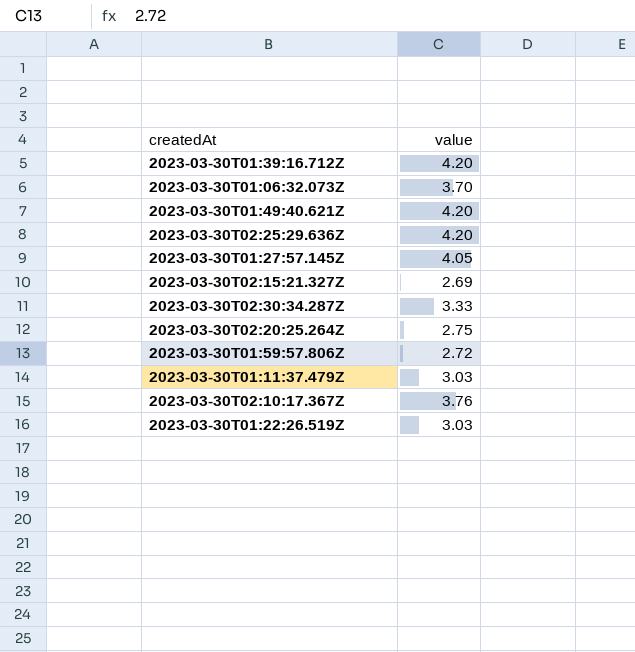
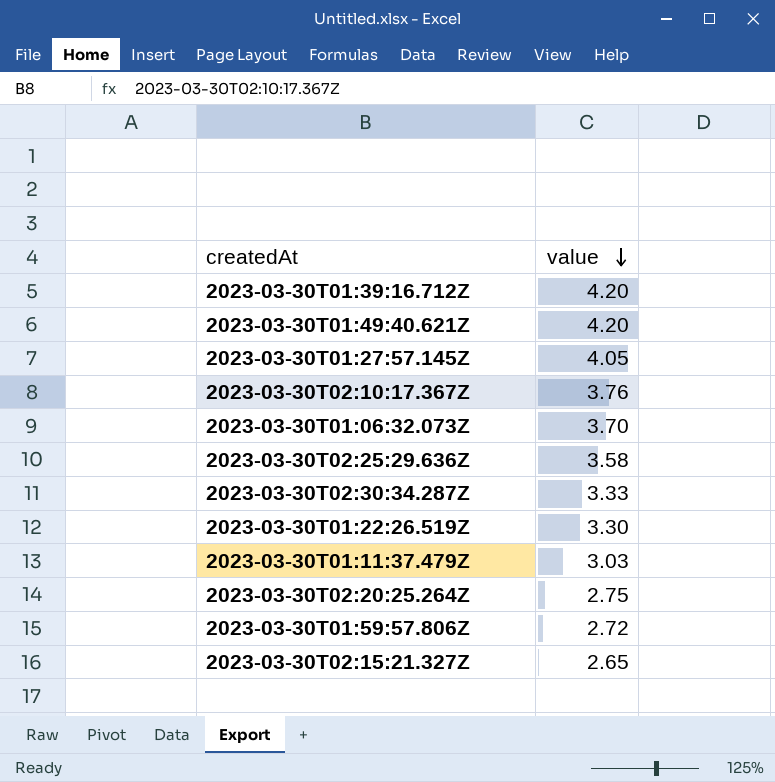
row order: none -> value descending
2023-03-30T02:25:29.636Z | value: 4.20 -> 3.58
2023-03-30T01:22:26.519Z | value: 3.03 -> 3.30
2023-03-30T02:15:21.327Z | value: 2.69 -> 2.65

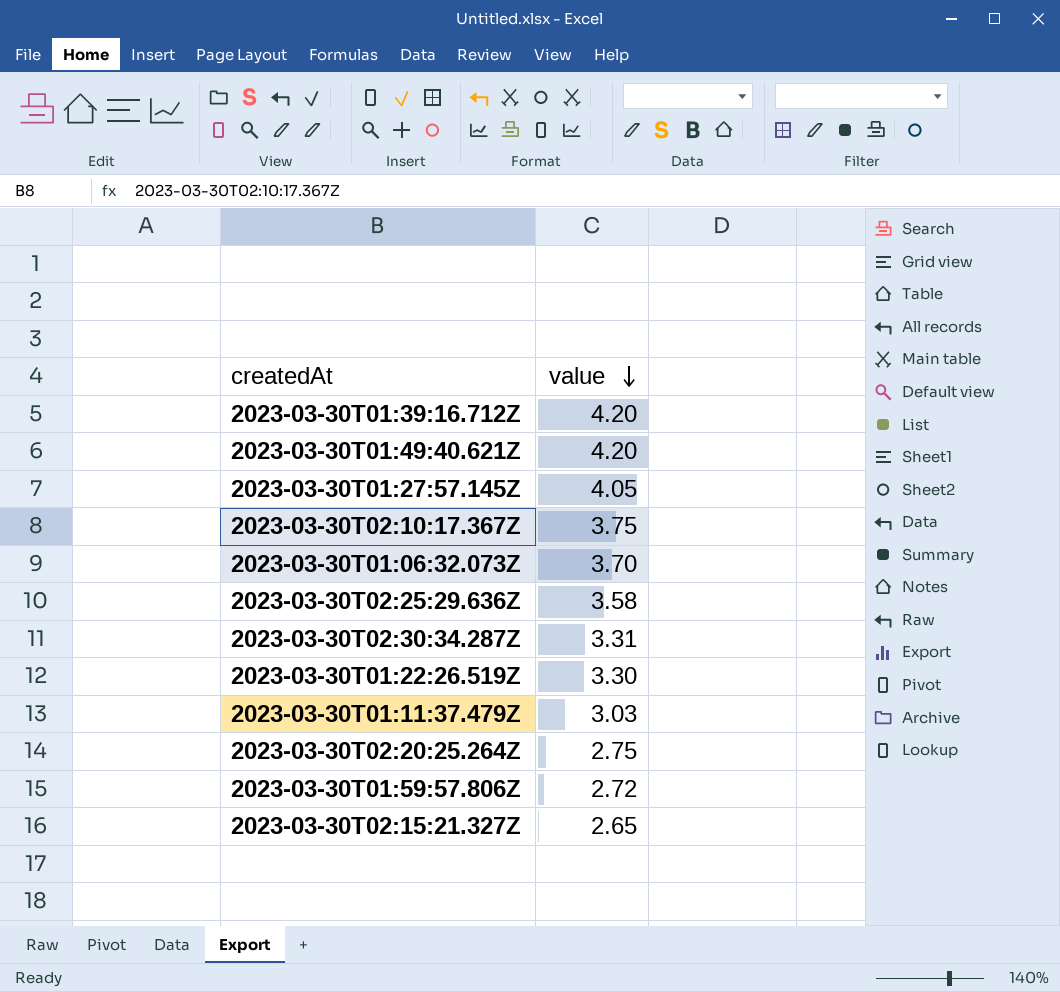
2023-03-30T02:10:17.367Z | value: 3.76 -> 3.75
2023-03-30T02:30:34.287Z | value: 3.33 -> 3.31

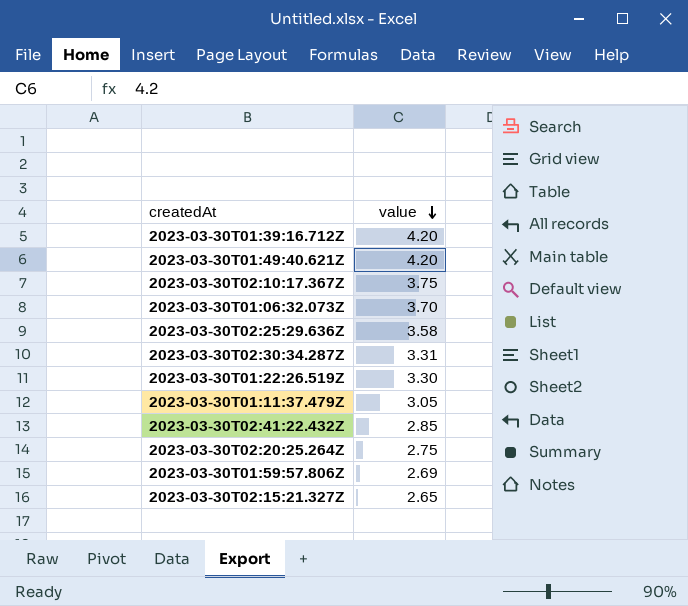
row 2023-03-30T01:27:57.145Z: 4.05 -> none
2023-03-30T01:11:37.479Z | value: 3.03 -> 3.05
row 2023-03-30T02:41:22.432Z: none -> 2.85
2023-03-30T01:59:57.806Z | value: 2.72 -> 2.69

